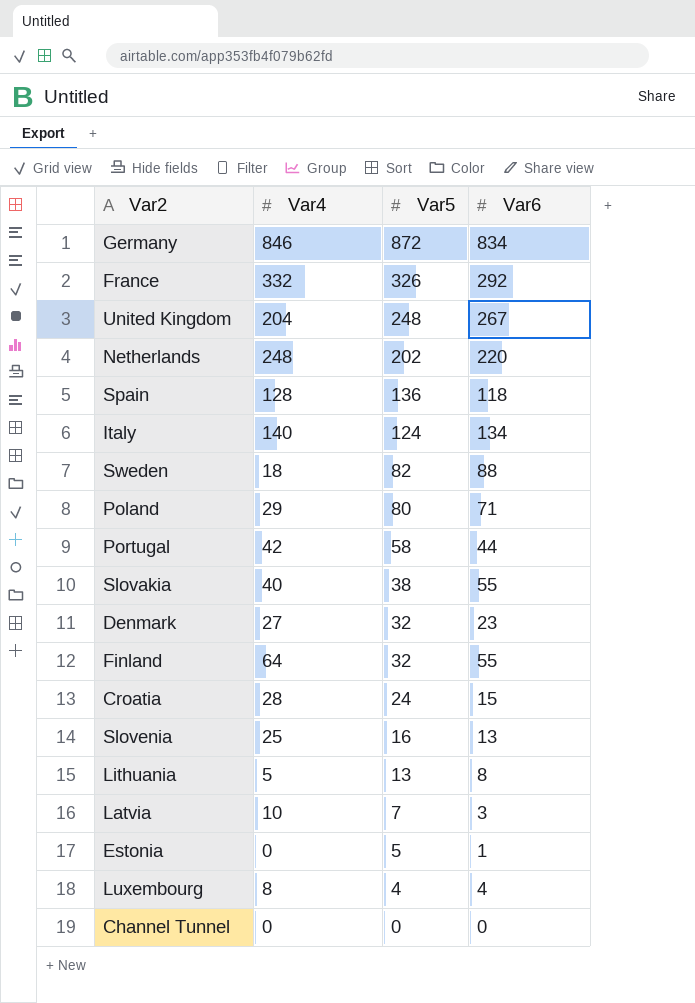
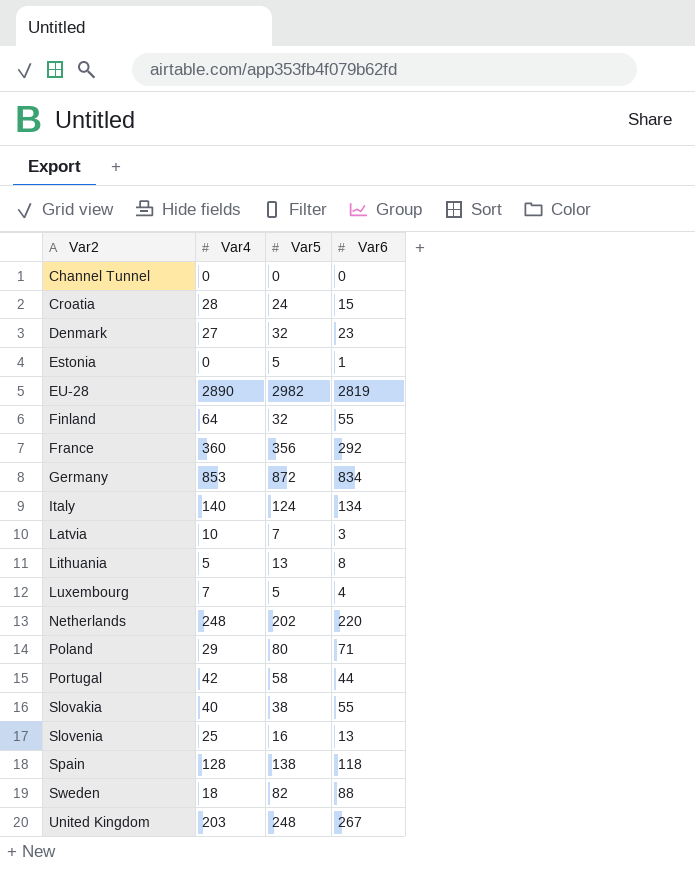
row order: Var5 descending -> Var2 ascending
row EU-28: none -> 2890 | 2982 | 2819
France | Var4: 332 -> 360
France | Var5: 326 -> 356
Germany | Var4: 846 -> 853
Luxembourg | Var4: 8 -> 7
Luxembourg | Var5: 4 -> 5
Spain | Var5: 136 -> 138
United Kingdom | Var4: 204 -> 203

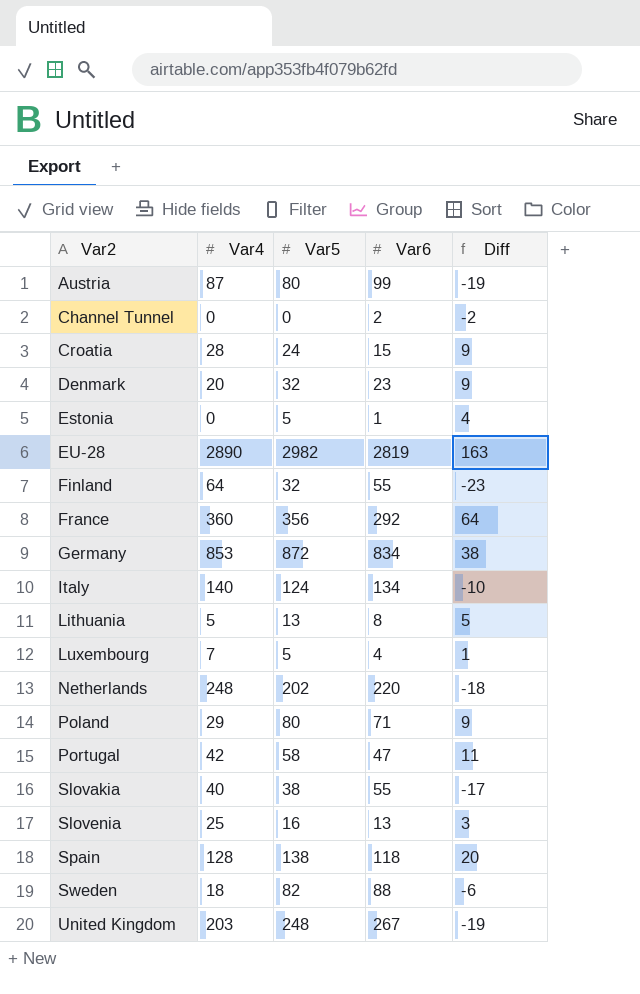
column Diff | formula: none -> [Var5] - [Var6]
row Latvia: 10 | 7 | 3 -> none
row Austria: none -> 87 | 80 | 99 | -19
Channel Tunnel | Var6: 0 -> 2
Denmark | Var4: 27 -> 20
Portugal | Var6: 44 -> 47

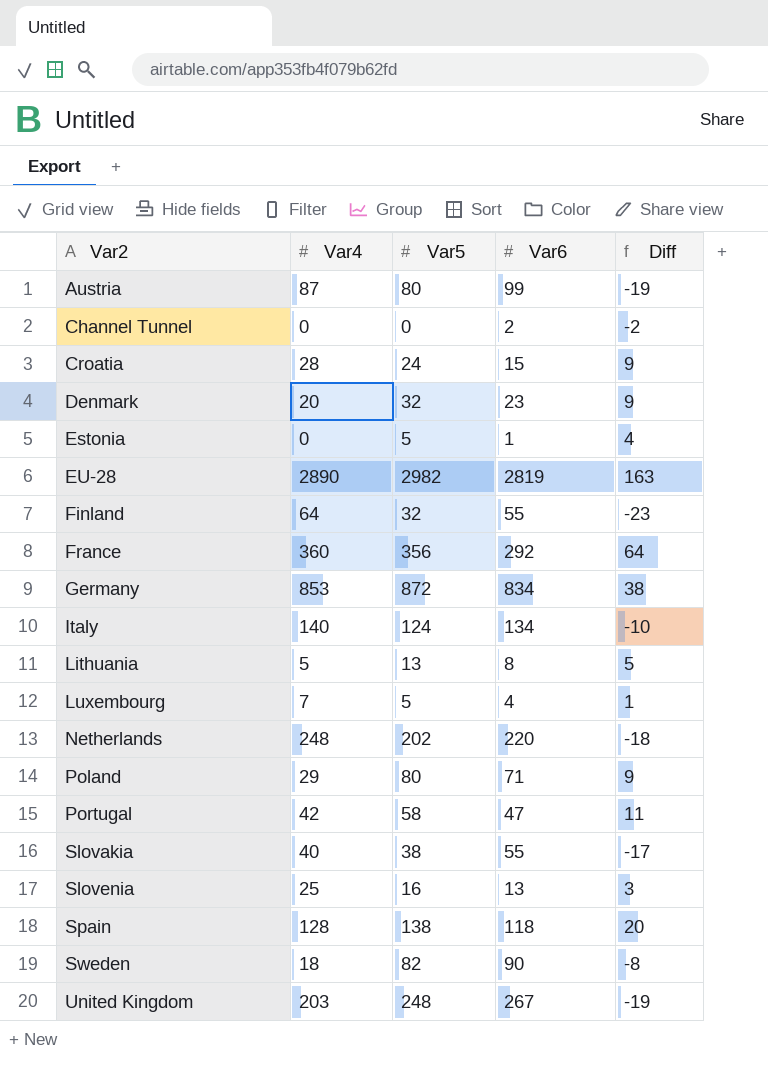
Sweden | Var6: 88 -> 90
Sweden | Diff: -6 -> -8

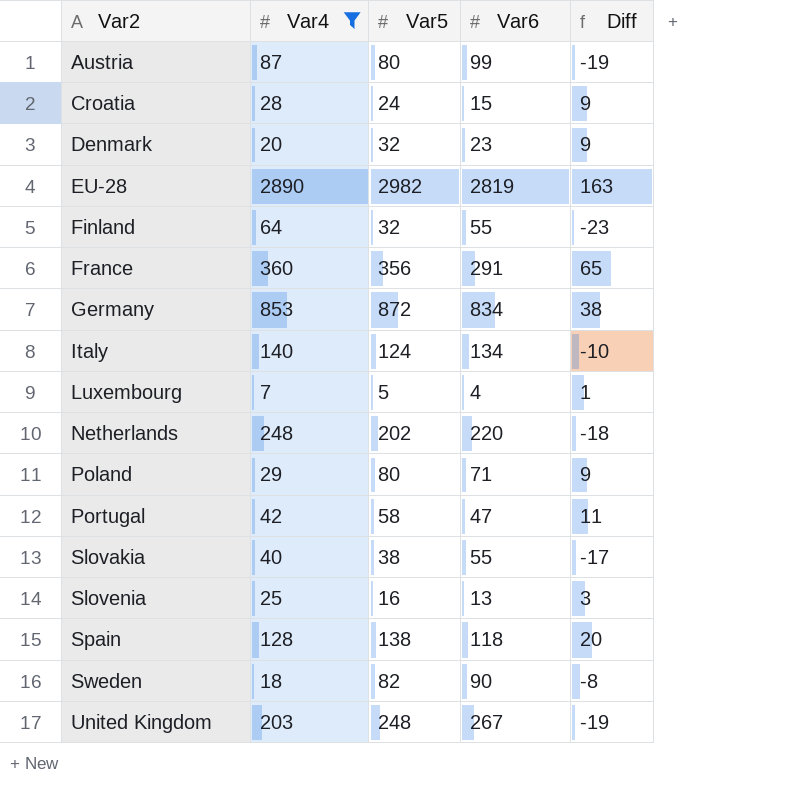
filter: none -> Var4 >= 7
France | Var6: 292 -> 291
France | Diff: 64 -> 65

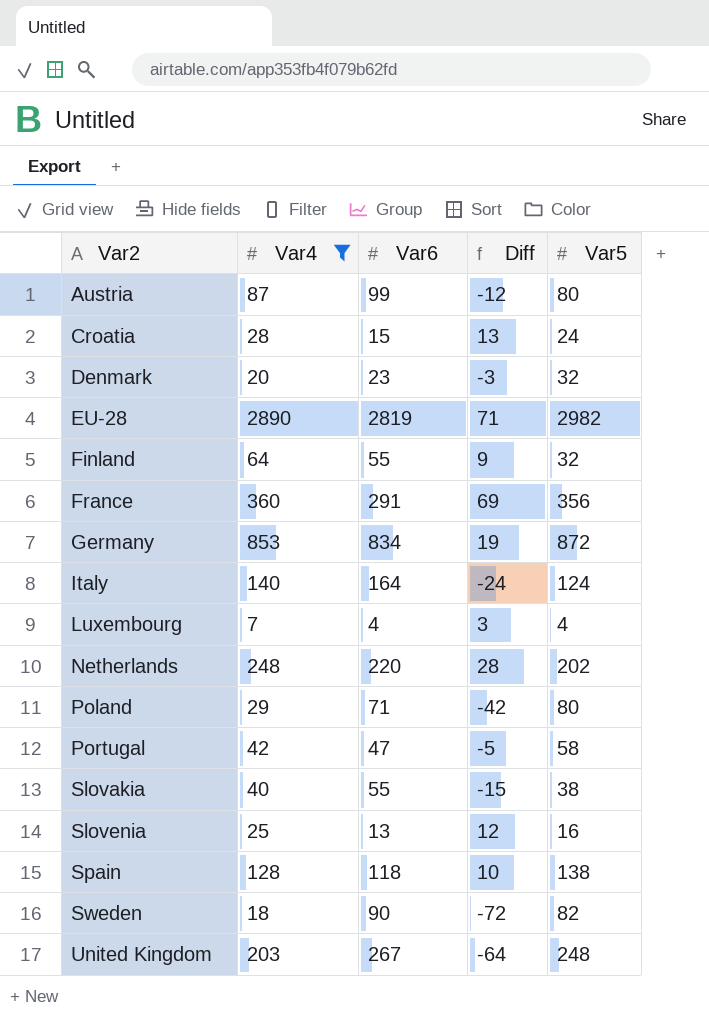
column Diff | formula: [Var5] - [Var6] -> [Var4] - [Var6]
column Var5 | position: 3 -> 5
Italy | Var6: 134 -> 164
Luxembourg | Var5: 5 -> 4

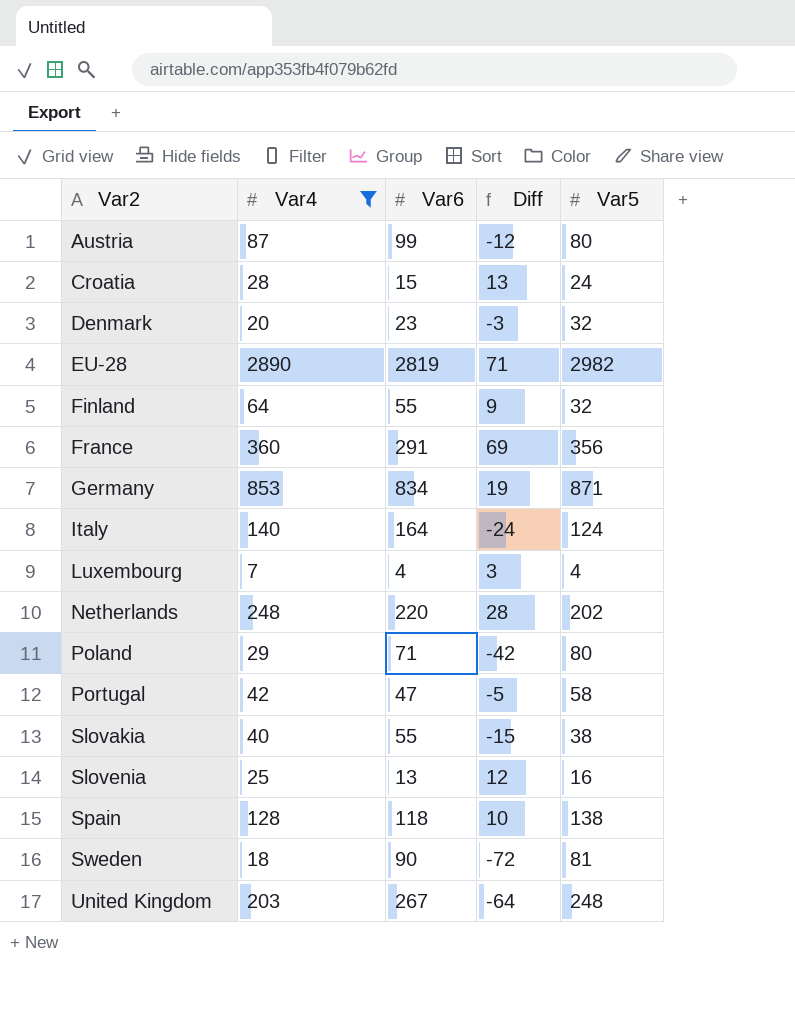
Germany | Var5: 872 -> 871
Sweden | Var5: 82 -> 81

